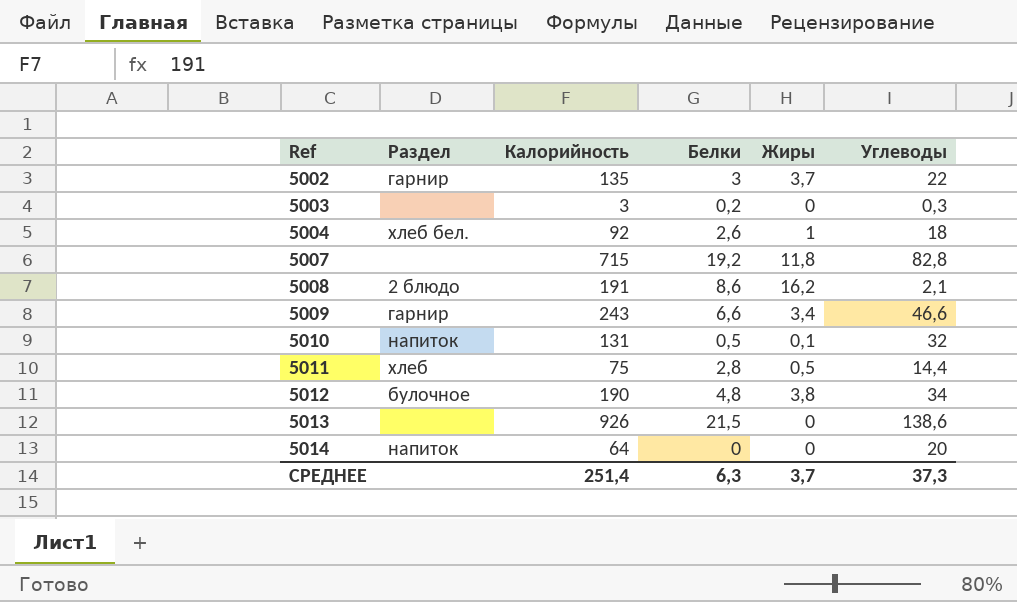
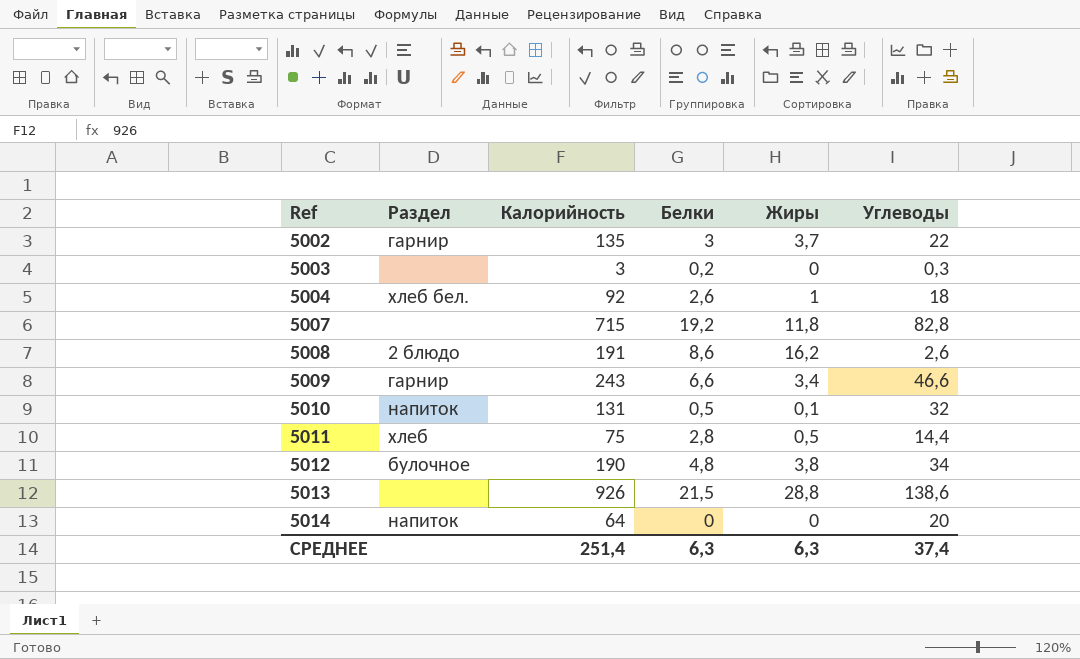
5008 | Углеводы: 2,1 -> 2,6
5013 | Жиры: 0 -> 28,8
СРЕДНЕЕ | Жиры: 3,7 -> 6,3
СРЕДНЕЕ | Углеводы: 37,3 -> 37,4

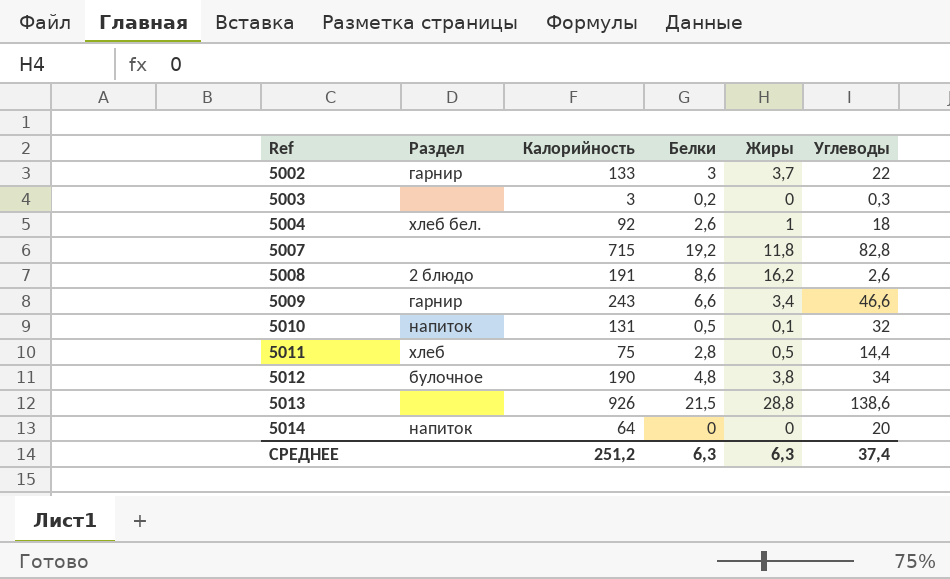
5002 | Калорийность: 135 -> 133
СРЕДНЕЕ | Калорийность: 251,4 -> 251,2

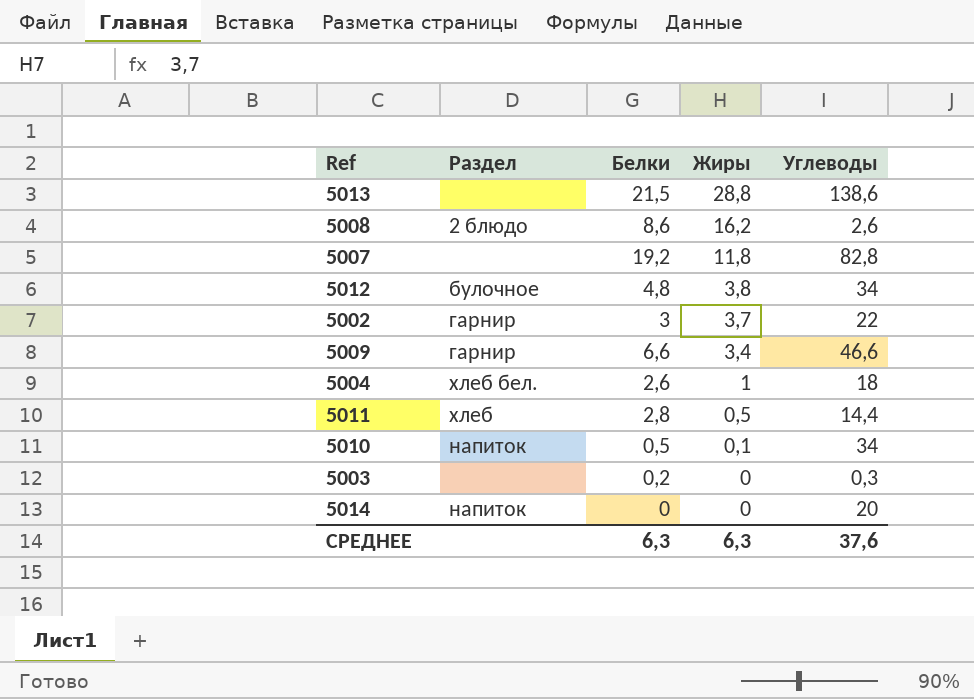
row order: Ref ascending -> Жиры descending
column Калорийность | position: 3 -> none
5010 | Углеводы: 32 -> 34
СРЕДНЕЕ | Углеводы: 37,4 -> 37,6

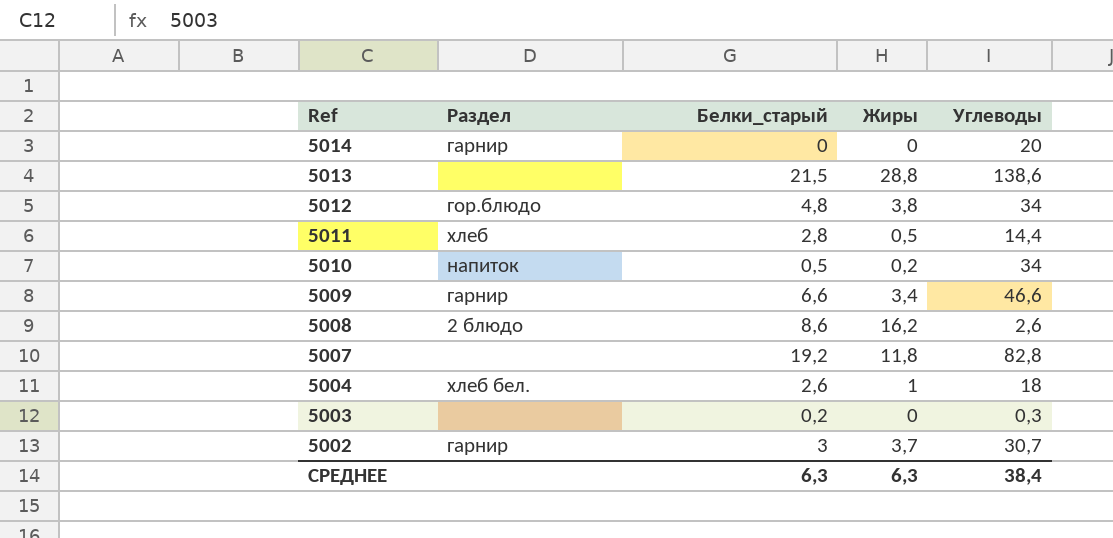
row order: Жиры descending -> Ref descending
column name: Белки -> Белки_старый
5014 | Раздел: напиток -> гарнир
5012 | Раздел: булочное -> гор.блюдо
5010 | Жиры: 0,1 -> 0,2
5002 | Углеводы: 22 -> 30,7
СРЕДНЕЕ | Углеводы: 37,6 -> 38,4

